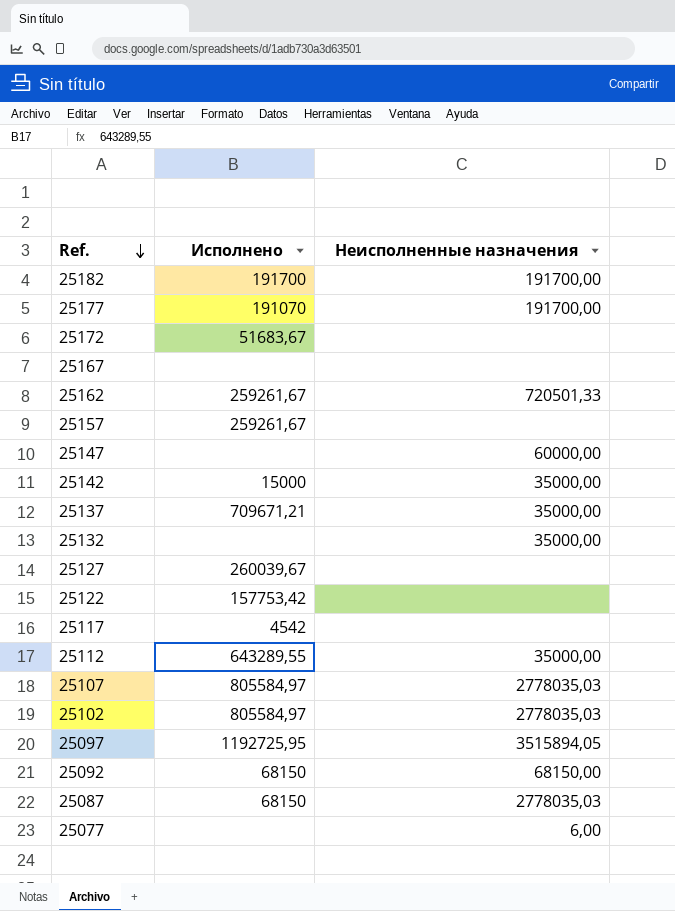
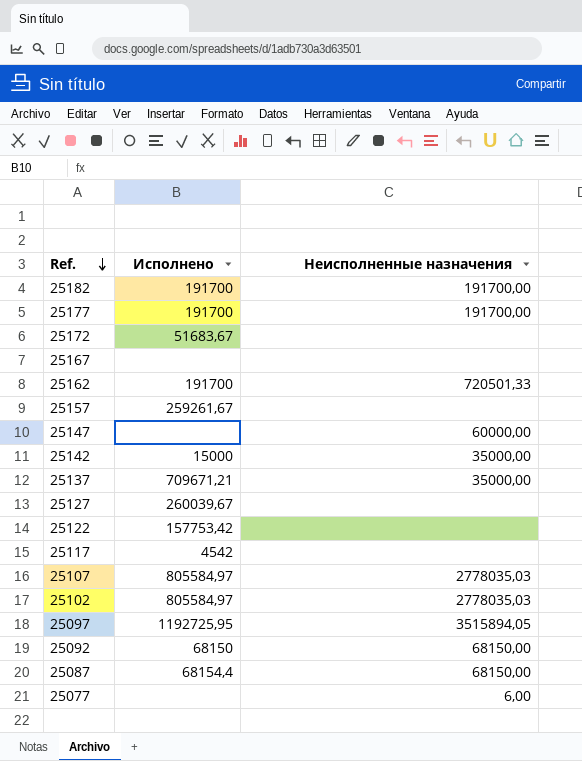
row 25132: none | 35000,00 -> none
row 25112: 643289,55 | 35000,00 -> none
25177 | Исполнено: 191070 -> 191700
25162 | Исполнено: 259261,67 -> 191700
25087 | Исполнено: 68150 -> 68154,4
25087 | Неисполненные назначения: 2778035,03 -> 68150,00

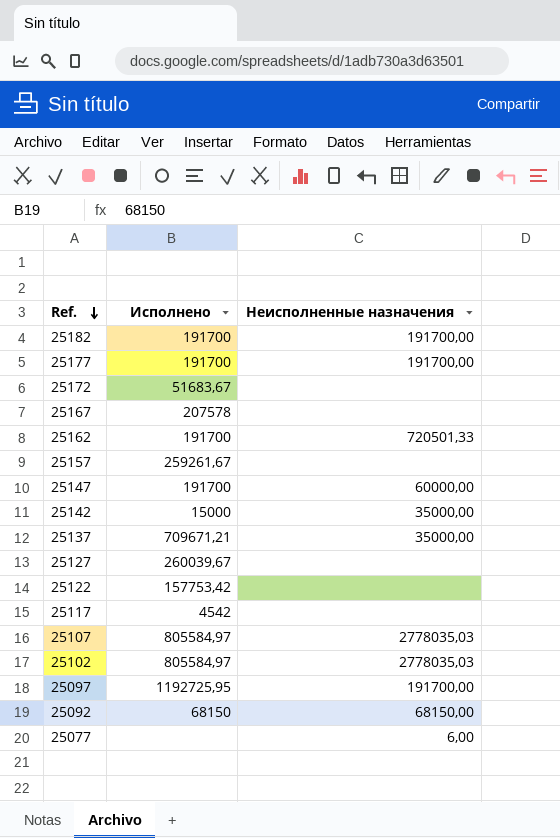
row 25087: 68154,4 | 68150,00 -> none
25167 | Исполнено: none -> 207578
25147 | Исполнено: none -> 191700
25097 | Неисполненные назначения: 3515894,05 -> 191700,00

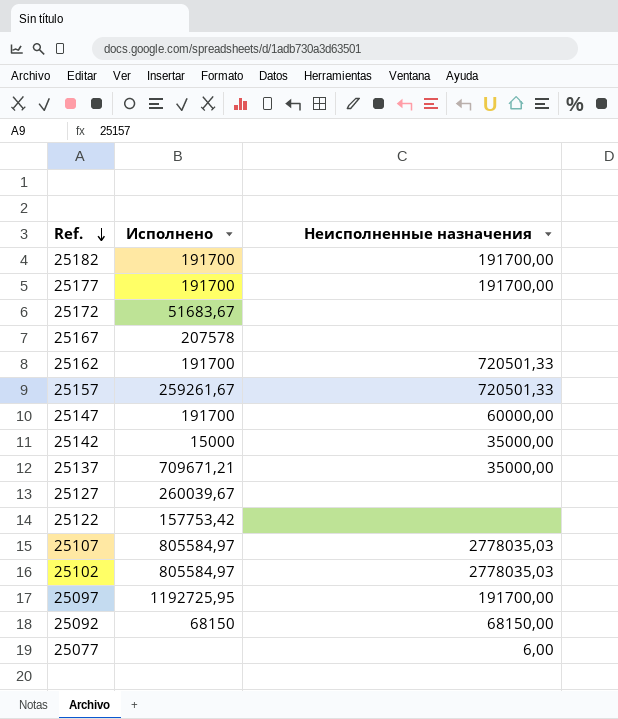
row 25117: 4542 | none -> none
25157 | Неисполненные назначения: none -> 720501,33

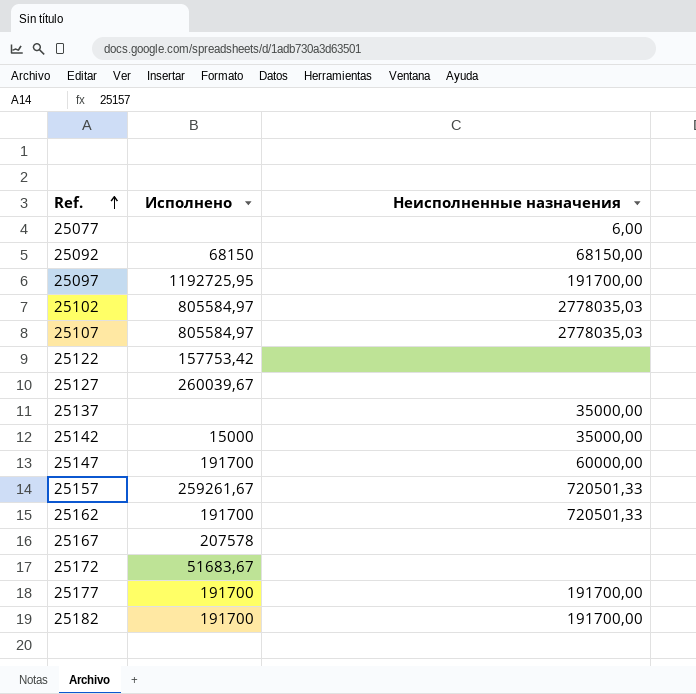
row order: Ref. descending -> Ref. ascending
25137 | Исполнено: 709671,21 -> none

